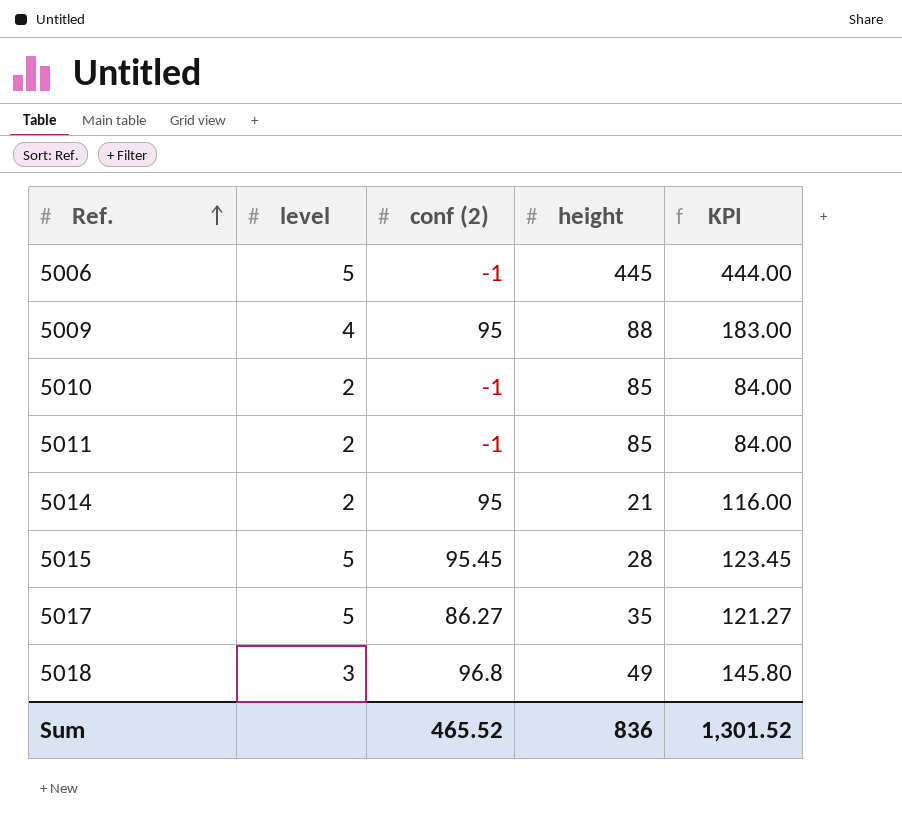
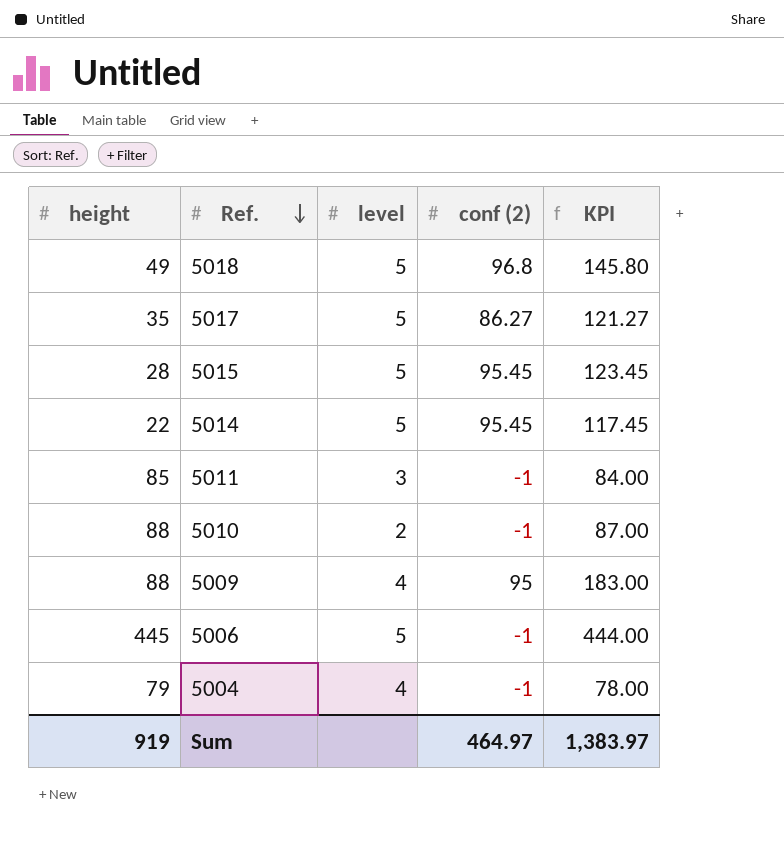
row order: Ref. ascending -> Ref. descending
column height | position: 4 -> 1
5018 | level: 3 -> 5
5014 | height: 21 -> 22
5014 | level: 2 -> 5
5014 | conf (2): 95 -> 95.45
5014 | KPI: 116.00 -> 117.45
5011 | level: 2 -> 3
5010 | height: 85 -> 88
5010 | KPI: 84.00 -> 87.00
row 5004: none -> 79 | 4 | -1 | 78.00
Sum | height: 836 -> 919
Sum | conf (2): 465.52 -> 464.97
Sum | KPI: 1,301.52 -> 1,383.97

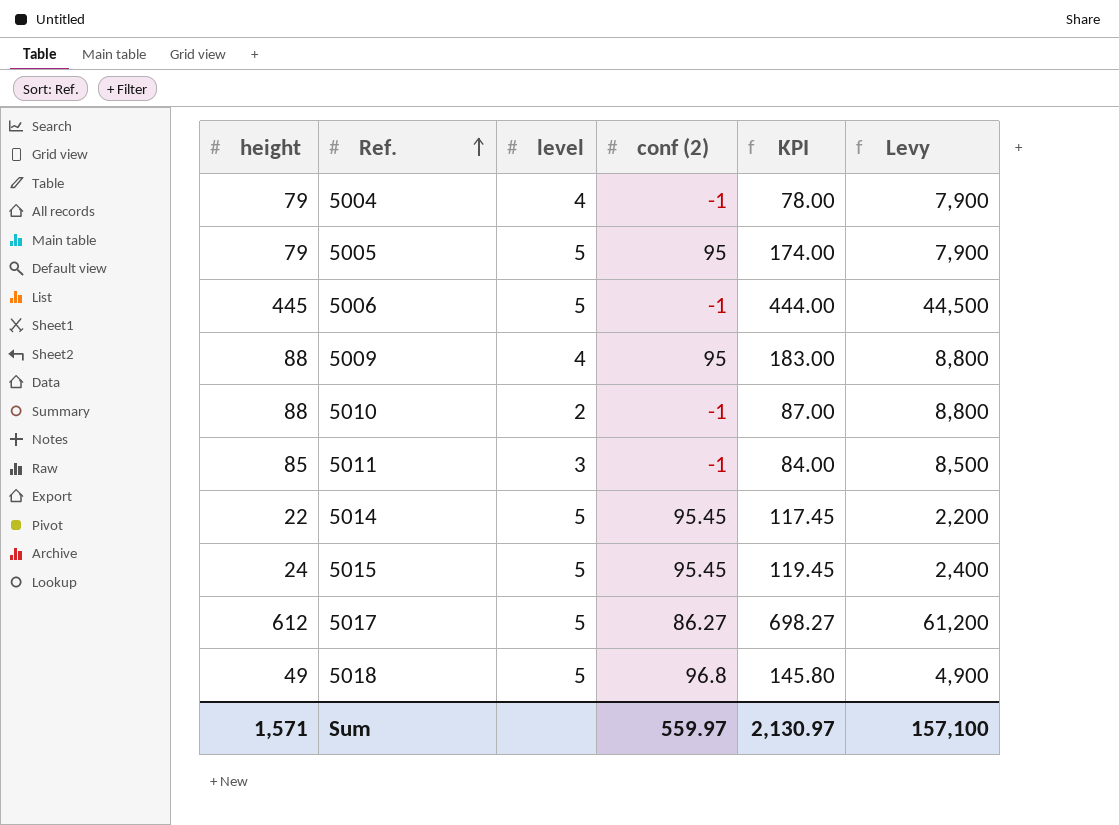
row order: Ref. descending -> Ref. ascending
column Levy | formula: none -> [height] * 100
row 5005: none -> 79 | 5 | 95 | 174.00 | 7,900
5015 | height: 28 -> 24
5015 | KPI: 123.45 -> 119.45
5017 | height: 35 -> 612
5017 | KPI: 121.27 -> 698.27
Sum | height: 919 -> 1,571
Sum | conf (2): 464.97 -> 559.97
Sum | KPI: 1,383.97 -> 2,130.97

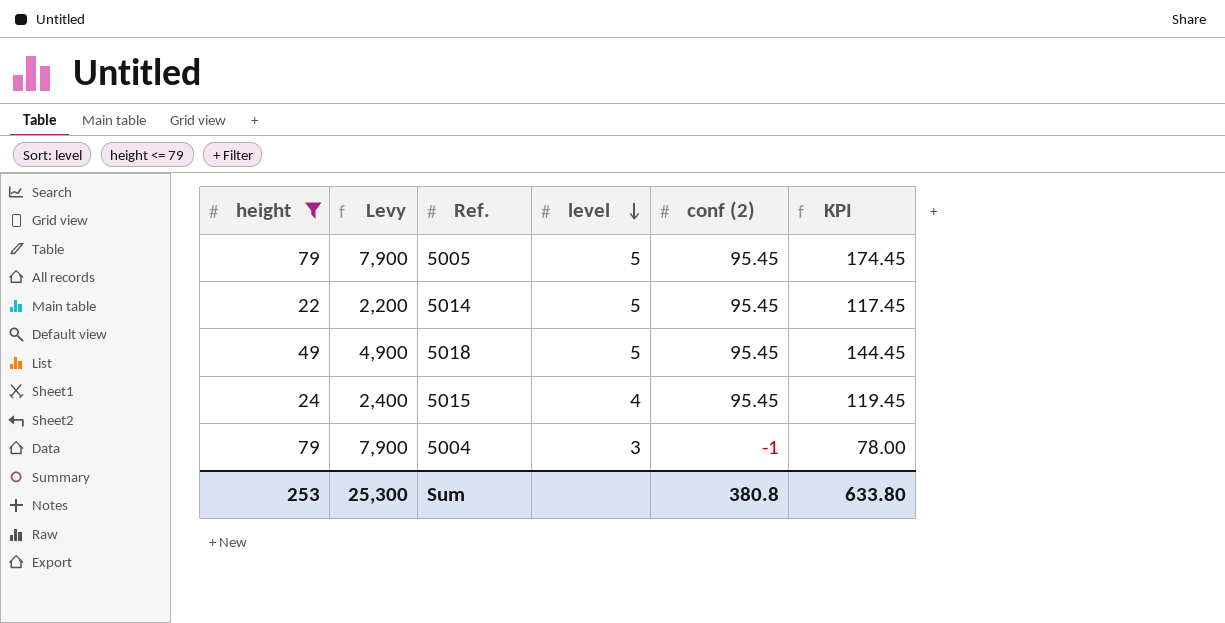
filter: none -> height <= 79
row order: Ref. ascending -> level descending
column Levy | position: 6 -> 2
5005 | conf (2): 95 -> 95.45
5005 | KPI: 174.00 -> 174.45
5018 | conf (2): 96.8 -> 95.45
5018 | KPI: 145.80 -> 144.45
5015 | level: 5 -> 4
5004 | level: 4 -> 3
Sum | height: 1,571 -> 253
Sum | Levy: 157,100 -> 25,300
Sum | conf (2): 559.97 -> 380.8
Sum | KPI: 2,130.97 -> 633.80

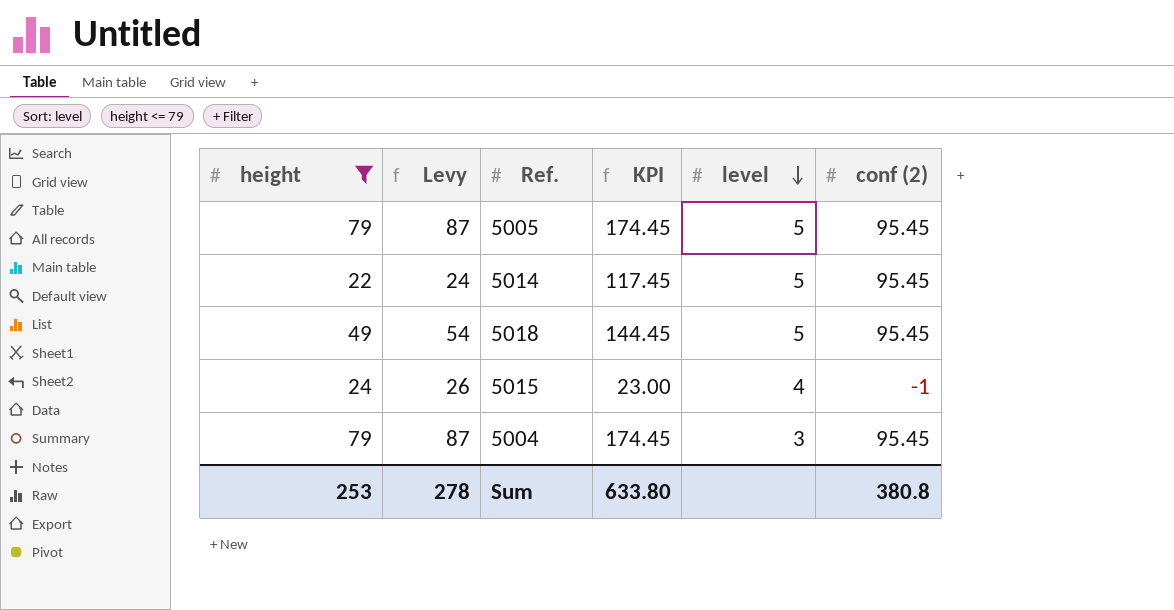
column Levy | formula: [height] * 100 -> [height] * 1.1
column KPI | position: 6 -> 4
5015 | KPI: 119.45 -> 23.00
5015 | conf (2): 95.45 -> -1
5004 | KPI: 78.00 -> 174.45
5004 | conf (2): -1 -> 95.45
Sum | Levy: 25,300 -> 278

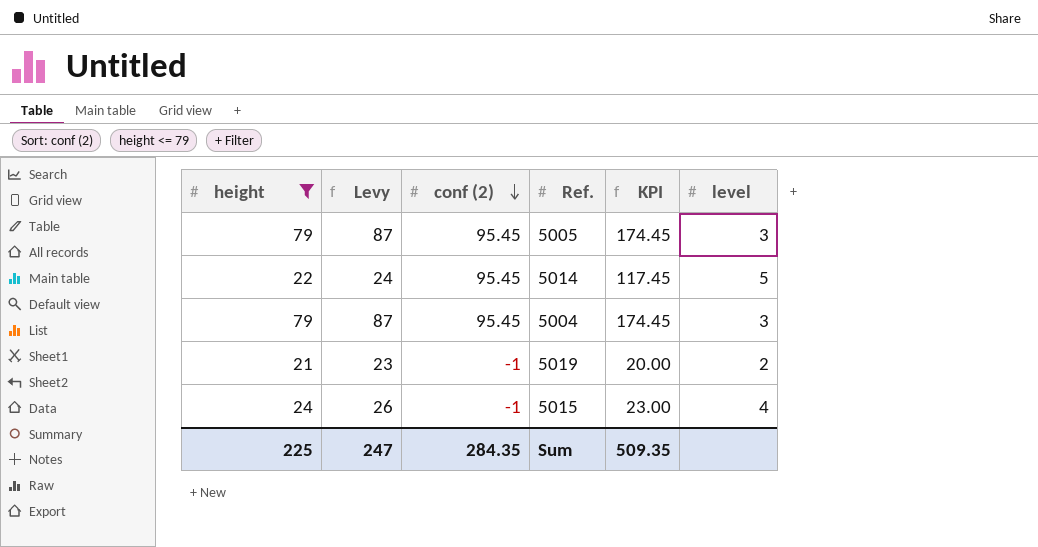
row order: level descending -> conf (2) descending
column conf (2) | position: 6 -> 3
row 5018: 49 | 54 | 144.45 | 5 | 95.45 -> none
5005 | level: 5 -> 3
row 5019: none -> 21 | 23 | -1 | 20.00 | 2
Sum | height: 253 -> 225
Sum | Levy: 278 -> 247
Sum | conf (2): 380.8 -> 284.35
Sum | KPI: 633.80 -> 509.35

